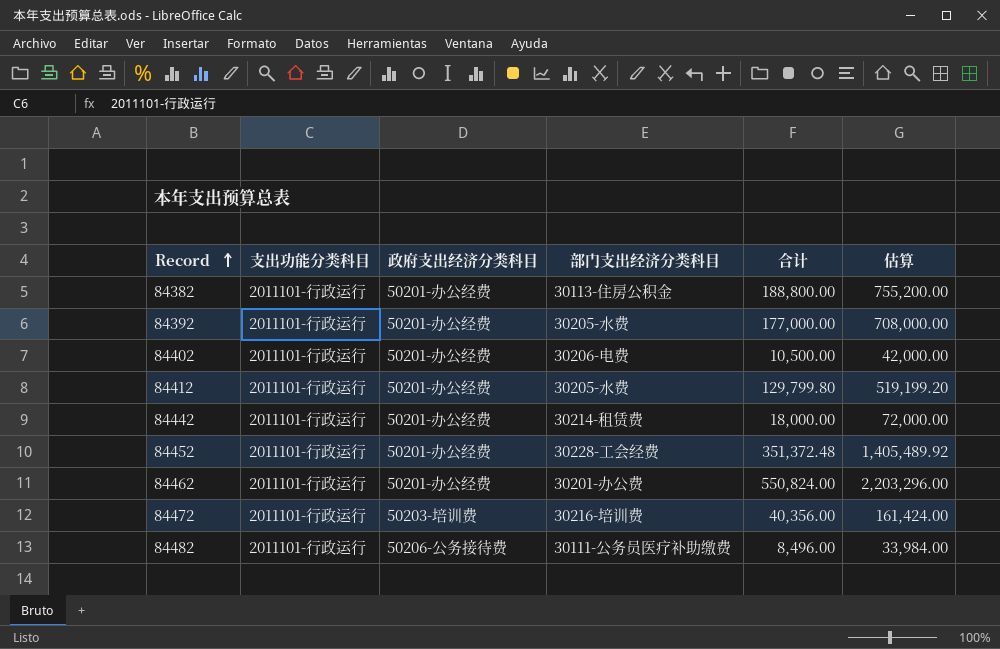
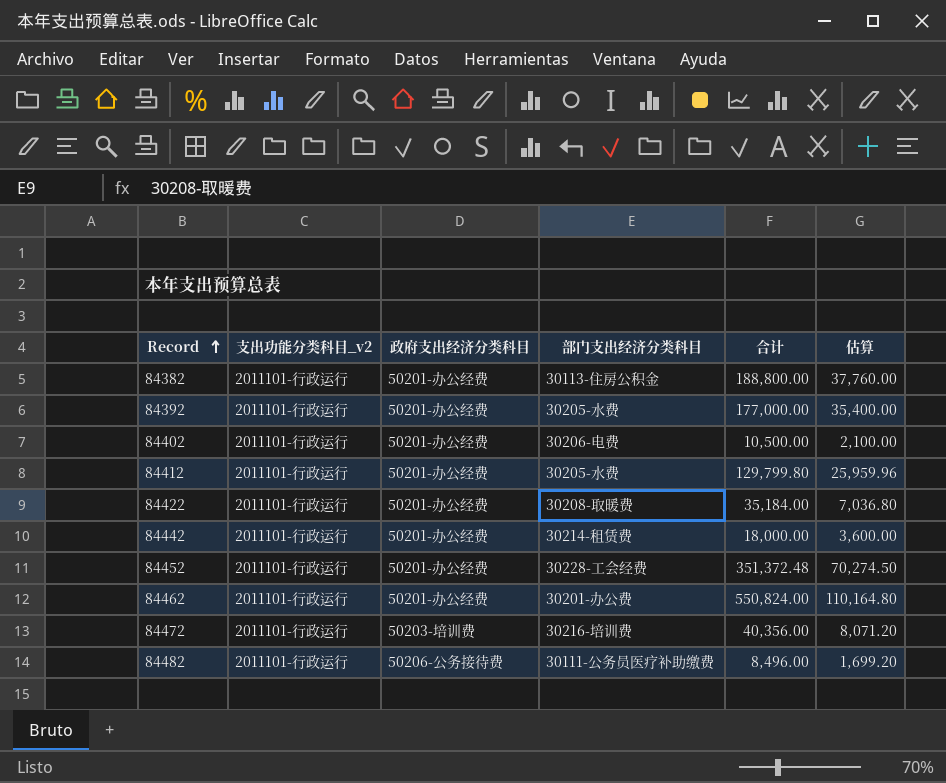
column name: 支出功能分类科目 -> 支出功能分类科目_v2
column 估算 | formula: [合计] * 4 -> [合计] * 0.2
row 84422: none -> 2011101-行政运行 | 50201-办公经费 | 30208-取暖费 | 35,184.00 | 7,036.80

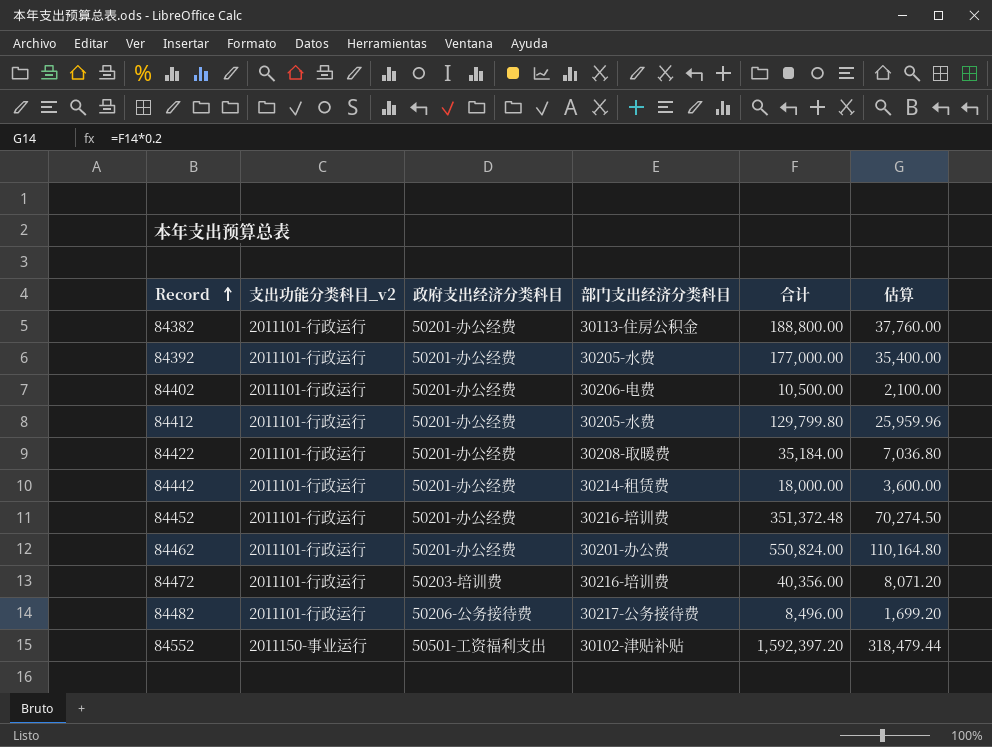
84452 | 部门支出经济分类科目: 30228-工会经费 -> 30216-培训费
84482 | 部门支出经济分类科目: 30111-公务员医疗补助缴费 -> 30217-公务接待费
row 84552: none -> 2011150-事业运行 | 50501-工资福利支出 | 30102-津贴补贴 | 1,592,397.20 | 318,479.44

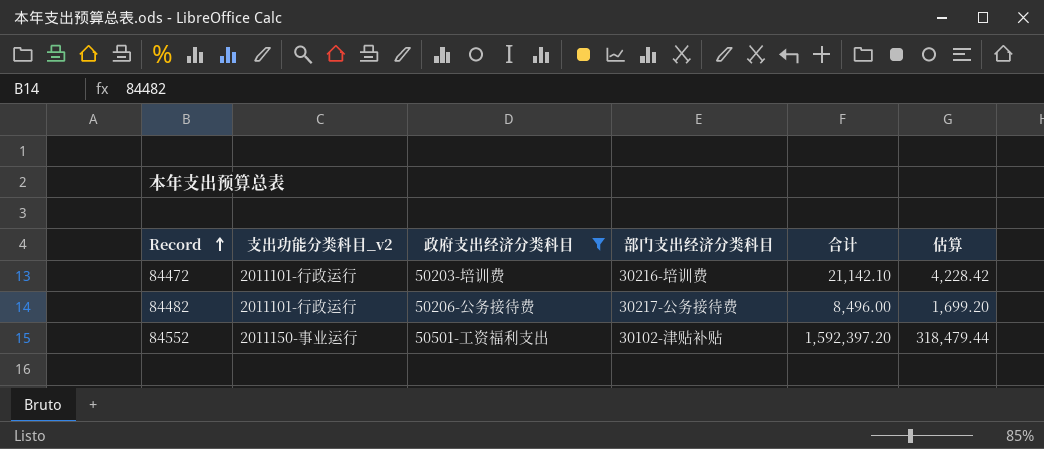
filter: none -> 政府支出经济分类科目 != 50201-办公经费
84472 | 合计: 40,356.00 -> 21,142.10
84472 | 估算: 8,071.20 -> 4,228.42

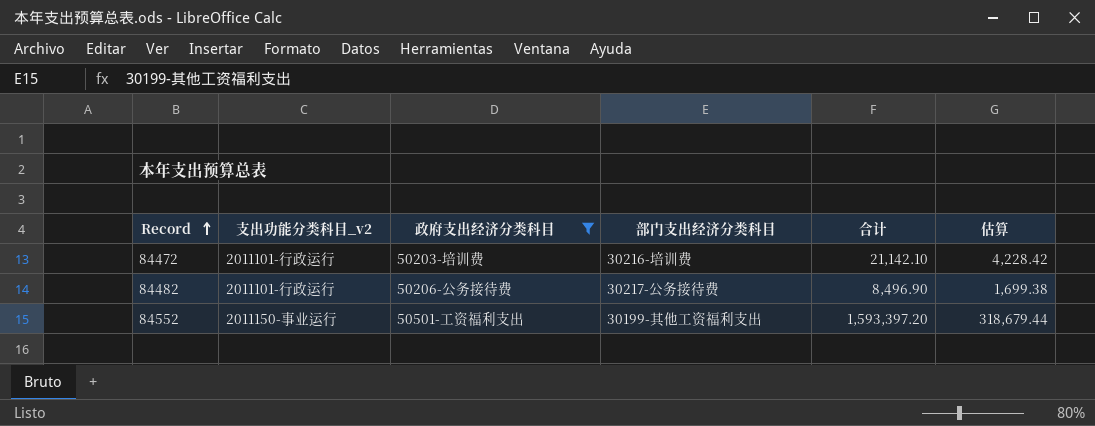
84482 | 合计: 8,496.00 -> 8,496.90
84482 | 估算: 1,699.20 -> 1,699.38
84552 | 部门支出经济分类科目: 30102-津贴补贴 -> 30199-其他工资福利支出
84552 | 合计: 1,592,397.20 -> 1,593,397.20
84552 | 估算: 318,479.44 -> 318,679.44

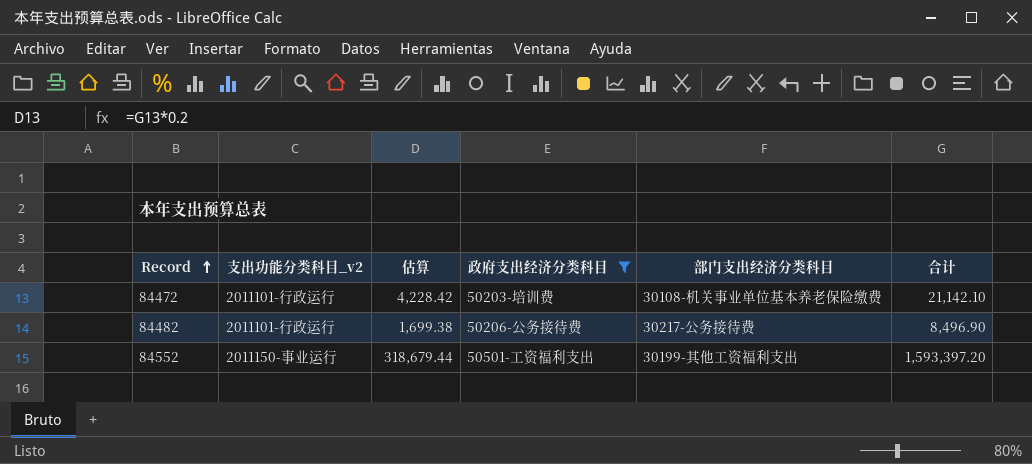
column 估算 | position: 6 -> 3
84472 | 部门支出经济分类科目: 30216-培训费 -> 30108-机关事业单位基本养老保险缴费

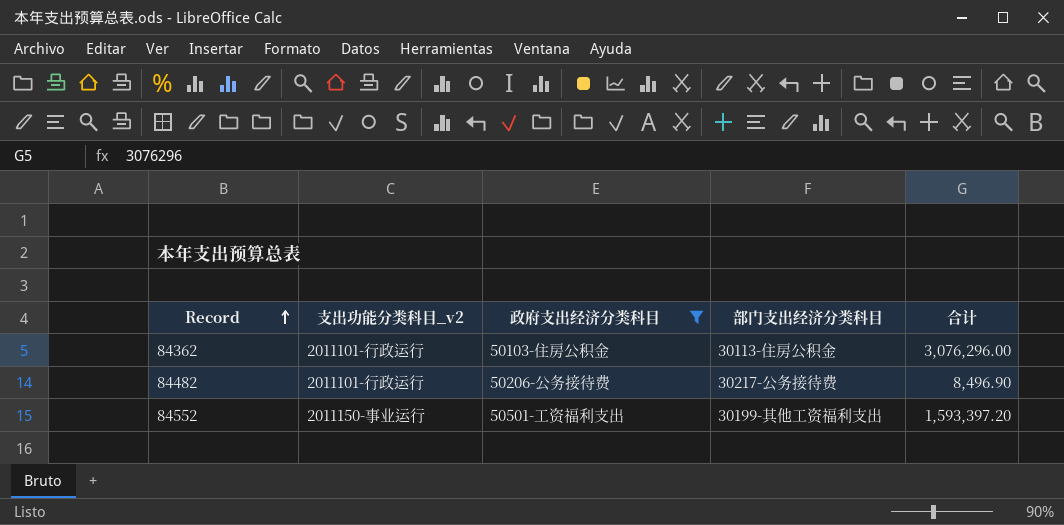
column 估算 | formula: [合计] * 0.2 -> none
row 84472: 2011101-行政运行 | 4,228.42 | 50203-培训费 | 30108-机关事业单位基本养老保险缴费 | 21,142.10 -> none
row 84362: none -> 2011101-行政运行 | 50103-住房公积金 | 30113-住房公积金 | 3,076,296.00

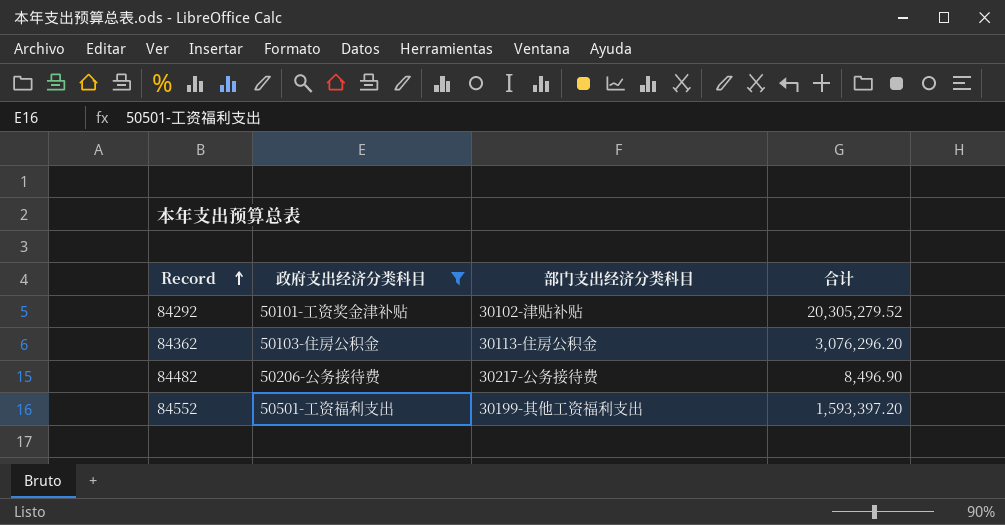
column 支出功能分类科目_v2 | position: 2 -> none
row 84292: none -> 50101-工资奖金津补贴 | 30102-津贴补贴 | 20,305,279.52
84362 | 合计: 3,076,296.00 -> 3,076,296.20

